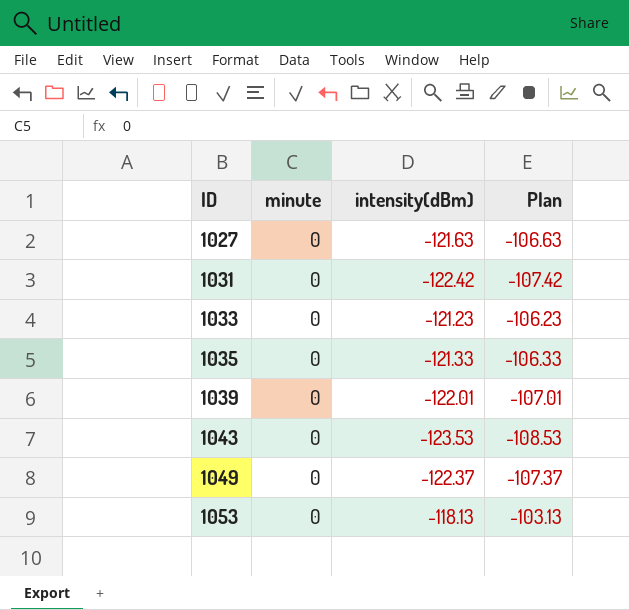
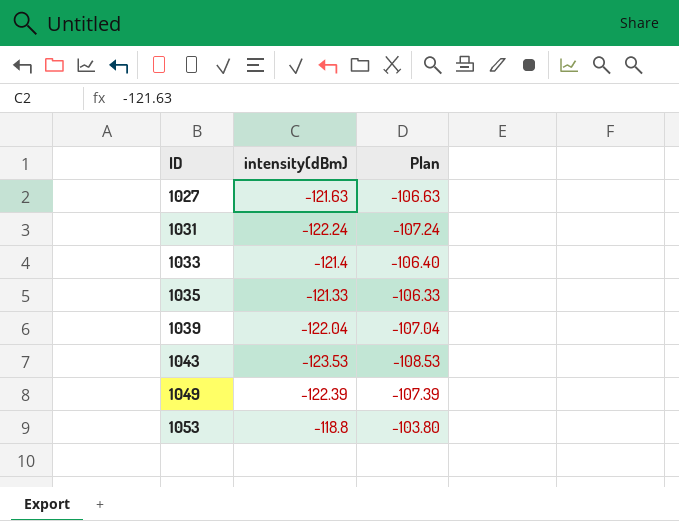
column minute | position: 2 -> none
1031 | intensity(dBm): -122.42 -> -122.24
1031 | Plan: -107.42 -> -107.24
1033 | intensity(dBm): -121.23 -> -121.4
1033 | Plan: -106.23 -> -106.40
1039 | intensity(dBm): -122.01 -> -122.04
1039 | Plan: -107.01 -> -107.04
1049 | intensity(dBm): -122.37 -> -122.39
1049 | Plan: -107.37 -> -107.39
1053 | intensity(dBm): -118.13 -> -118.8
1053 | Plan: -103.13 -> -103.80

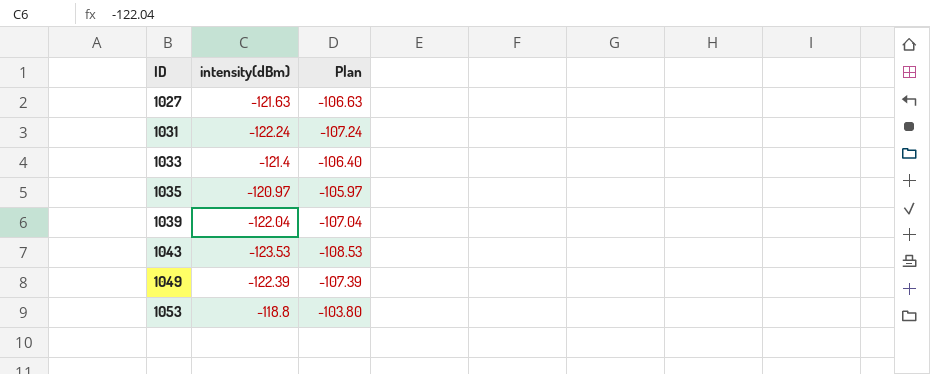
1035 | intensity(dBm): -121.33 -> -120.97
1035 | Plan: -106.33 -> -105.97

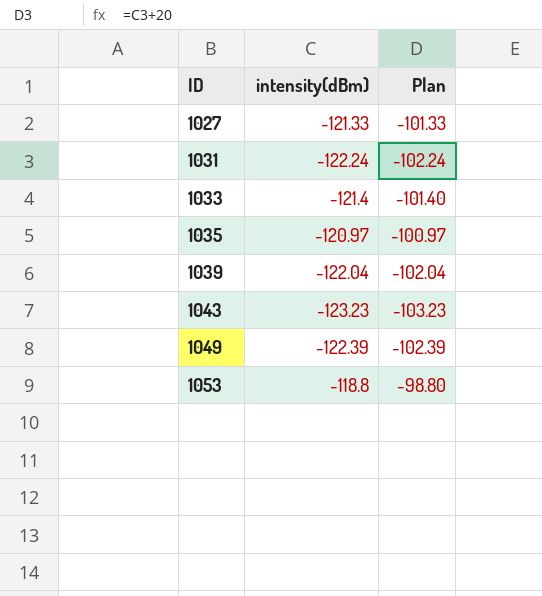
column Plan | formula: [intensity(dBm)] + 15 -> [intensity(dBm)] + 20
1027 | intensity(dBm): -121.63 -> -121.33
1043 | intensity(dBm): -123.53 -> -123.23

